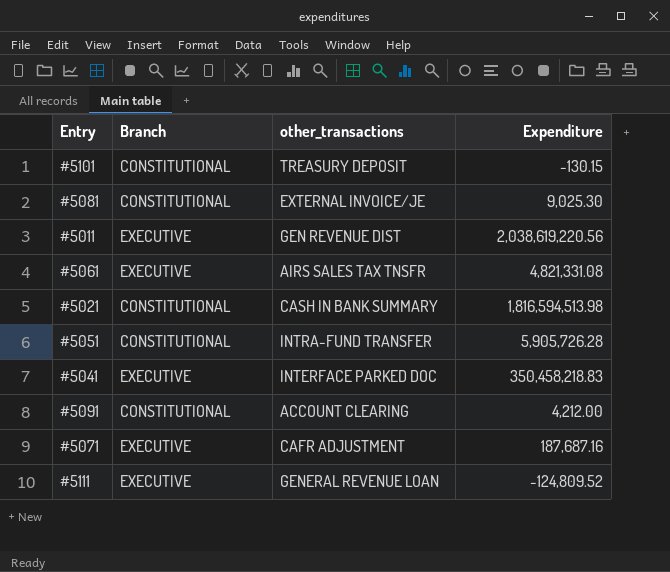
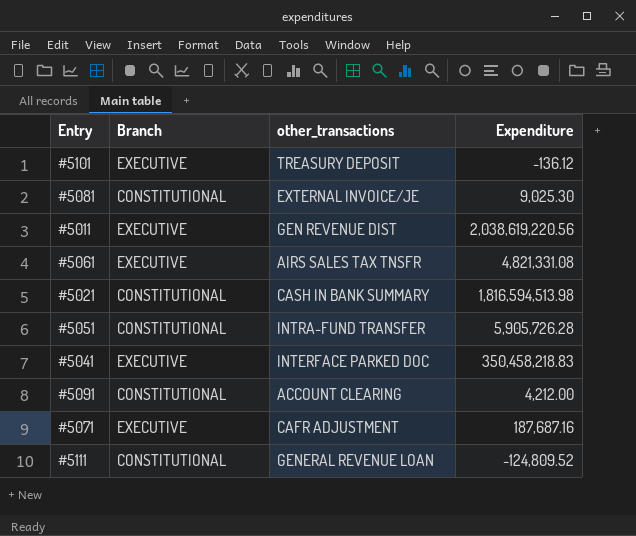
#5101 | Branch: CONSTITUTIONAL -> EXECUTIVE
#5101 | Expenditure: -130.15 -> -136.12
#5111 | Branch: EXECUTIVE -> CONSTITUTIONAL

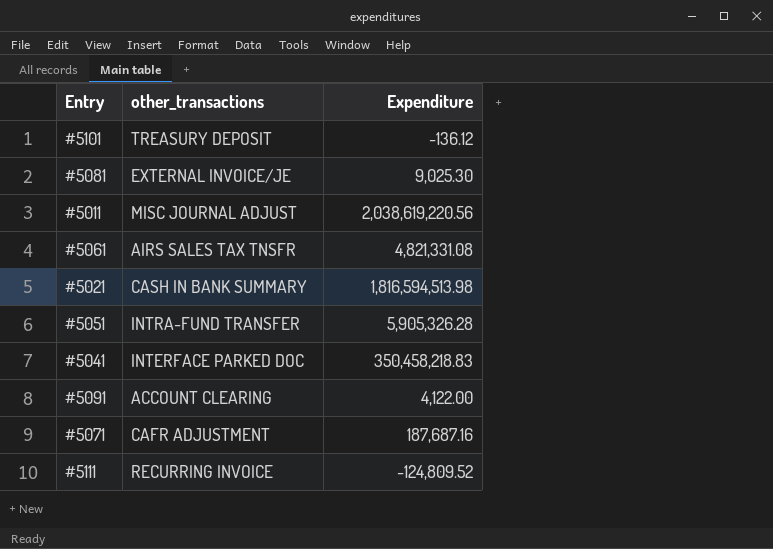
column Branch | position: 2 -> none
#5011 | other_transactions: GEN REVENUE DIST -> MISC JOURNAL ADJUST
#5051 | Expenditure: 5,905,726.28 -> 5,905,326.28
#5091 | Expenditure: 4,212.00 -> 4,122.00
#5111 | other_transactions: GENERAL REVENUE LOAN -> RECURRING INVOICE

